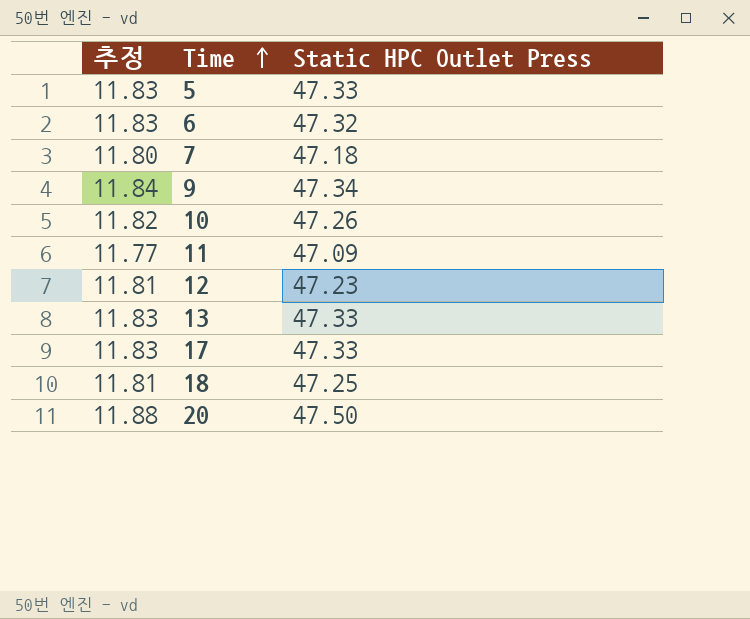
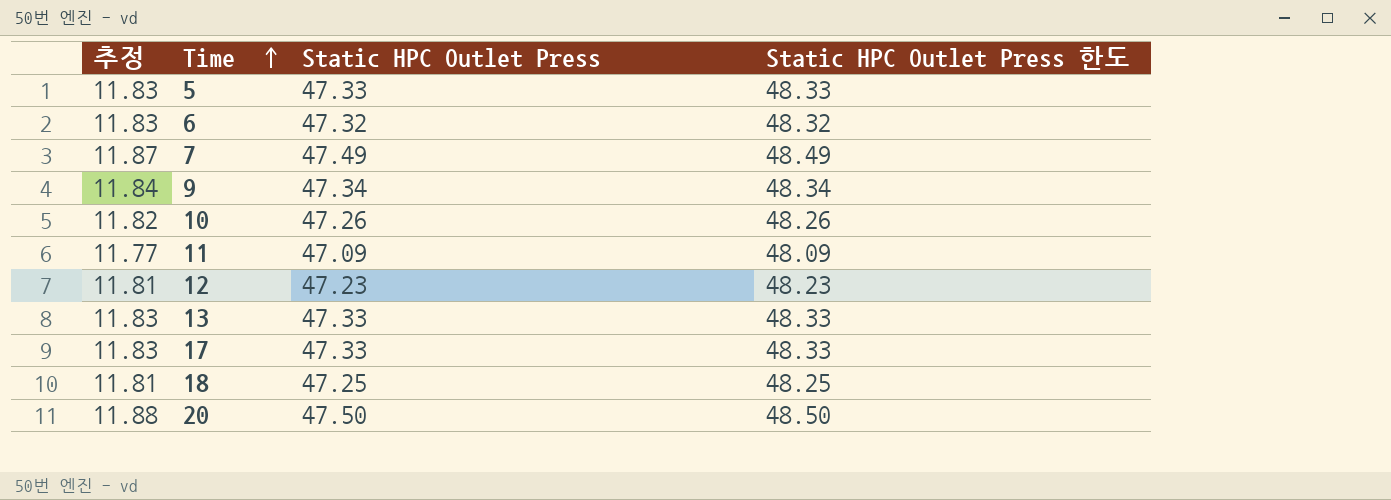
column Static HPC Outlet Press 한도 | formula: none -> [Static HPC Outlet Press] + 1
7 | 추정: 11.80 -> 11.87
7 | Static HPC Outlet Press: 47.18 -> 47.49

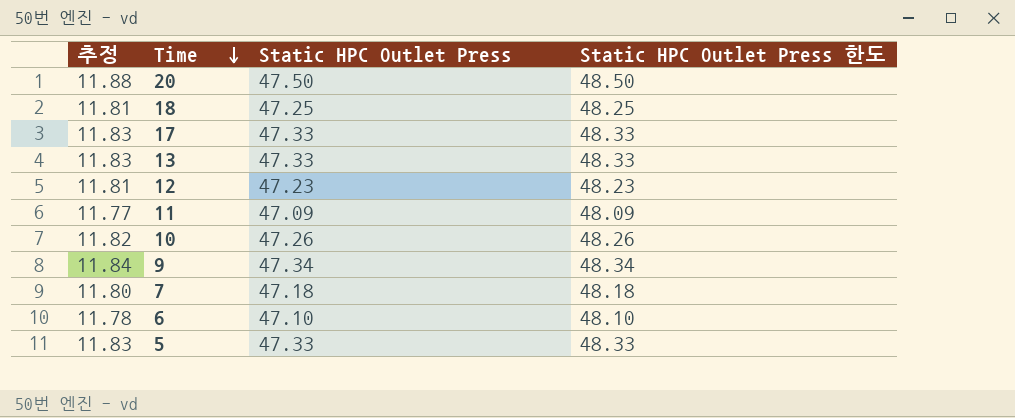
row order: Time ascending -> Time descending
7 | 추정: 11.87 -> 11.80
7 | Static HPC Outlet Press: 47.49 -> 47.18
7 | Static HPC Outlet Press 한도: 48.49 -> 48.18
6 | 추정: 11.83 -> 11.78
6 | Static HPC Outlet Press: 47.32 -> 47.10
6 | Static HPC Outlet Press 한도: 48.32 -> 48.10

